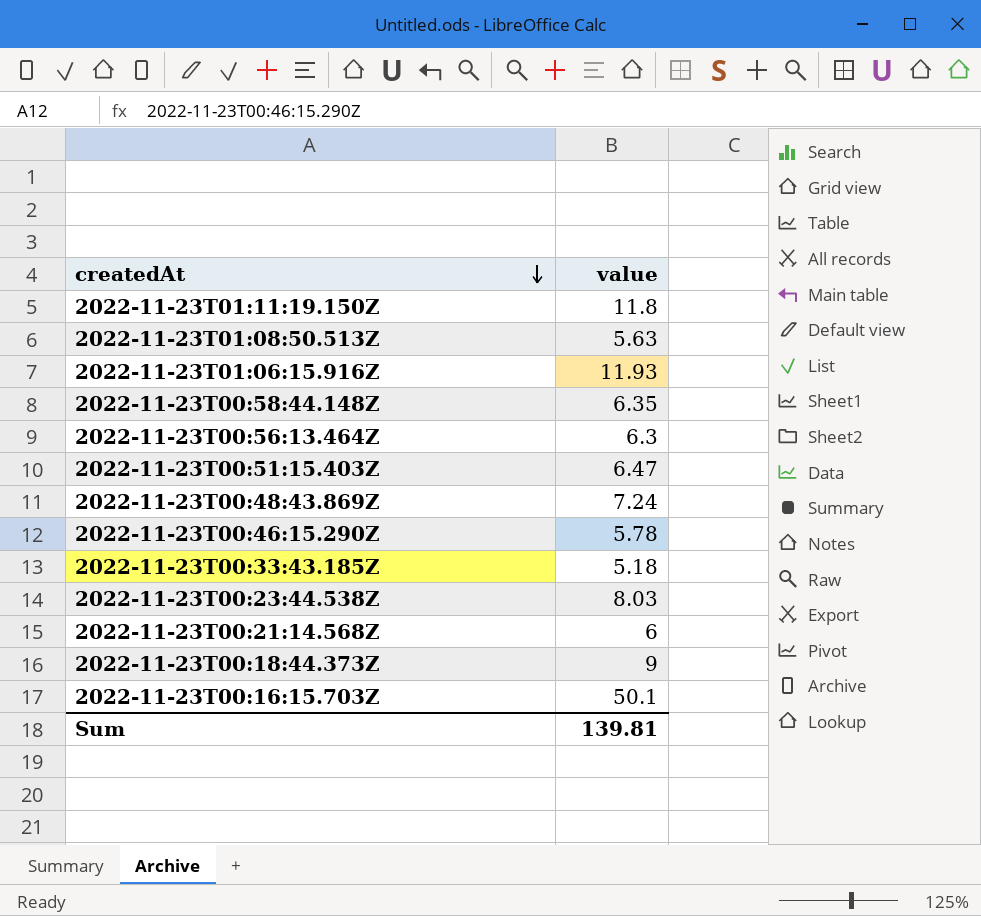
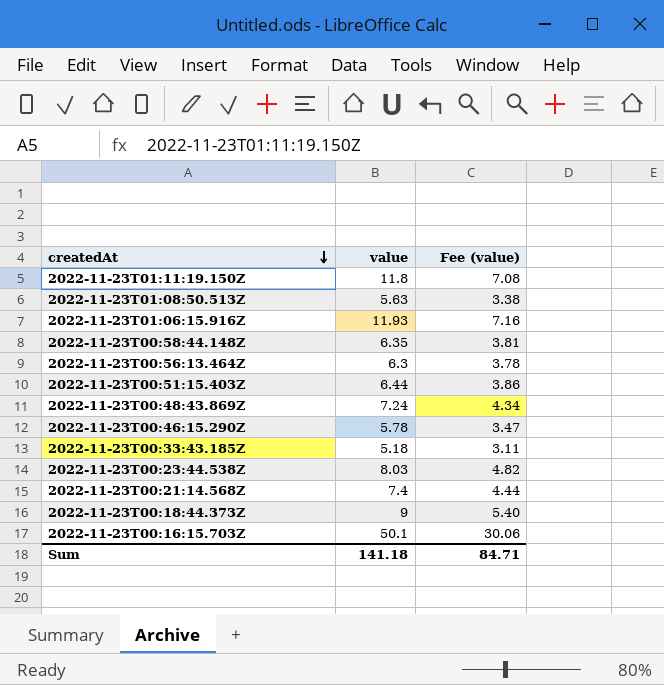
column Fee (value) | formula: none -> [value] * 0.6
2022-11-23T00:51:15.403Z | value: 6.47 -> 6.44
2022-11-23T00:21:14.568Z | value: 6 -> 7.4
Sum | value: 139.81 -> 141.18

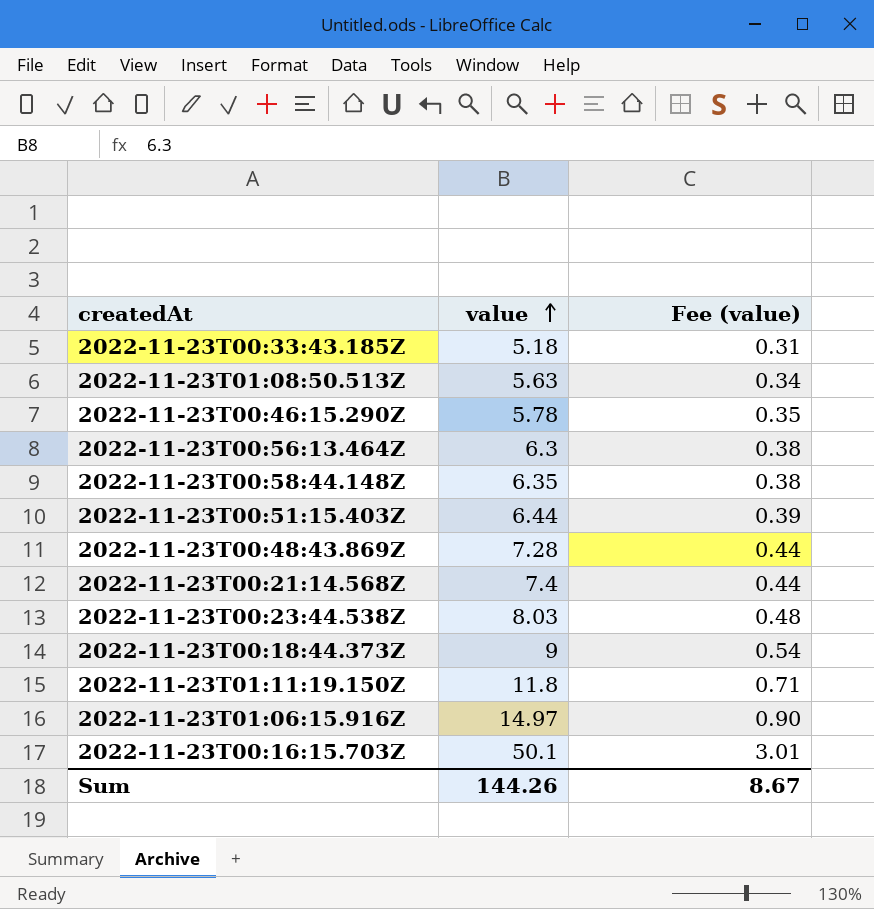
row order: createdAt descending -> value ascending
column Fee (value) | formula: [value] * 0.6 -> [value] * 0.06
2022-11-23T00:48:43.869Z | value: 7.24 -> 7.28
2022-11-23T01:06:15.916Z | value: 11.93 -> 14.97
Sum | value: 141.18 -> 144.26
Sum | Fee (value): 84.71 -> 8.67

